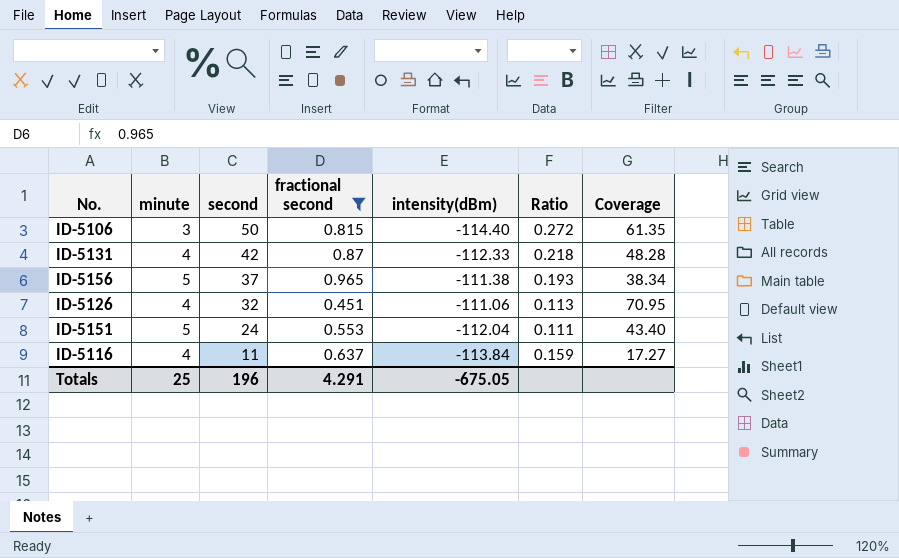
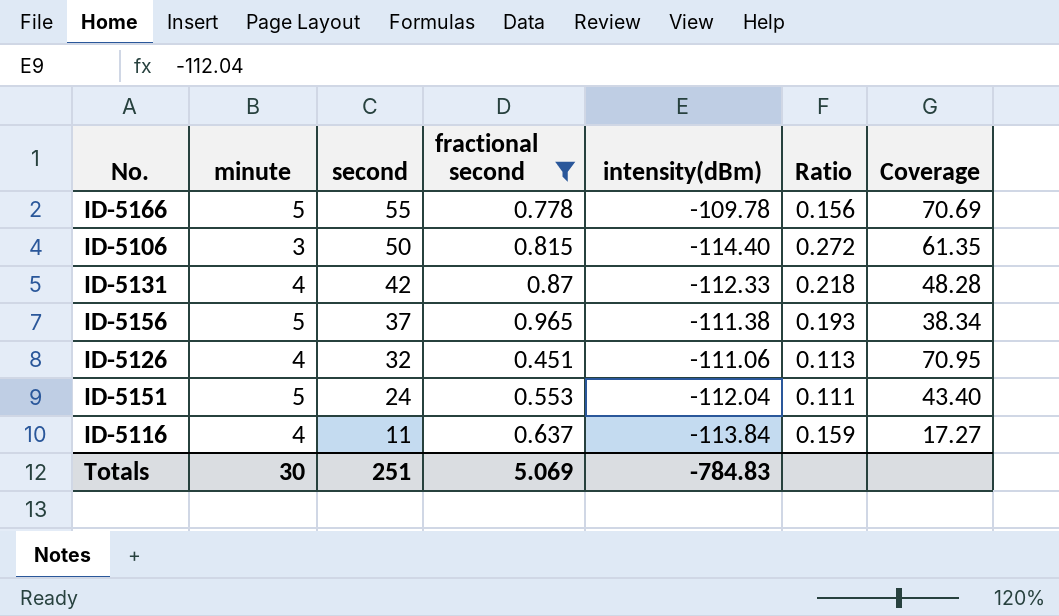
row ID-5166: none -> 5 | 55 | 0.778 | -109.78 | 0.156 | 70.69
Totals | minute: 25 -> 30
Totals | second: 196 -> 251
Totals | fractional second: 4.291 -> 5.069
Totals | intensity(dBm): -675.05 -> -784.83

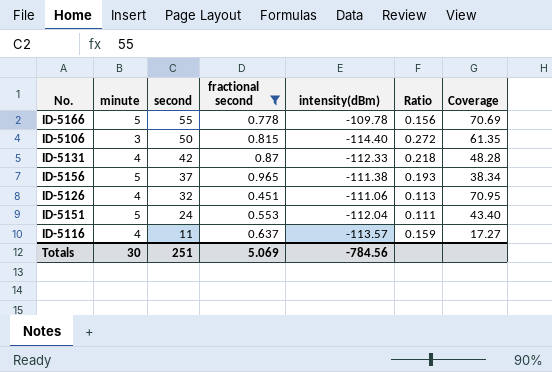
ID-5116 | intensity(dBm): -113.84 -> -113.57
Totals | intensity(dBm): -784.83 -> -784.56

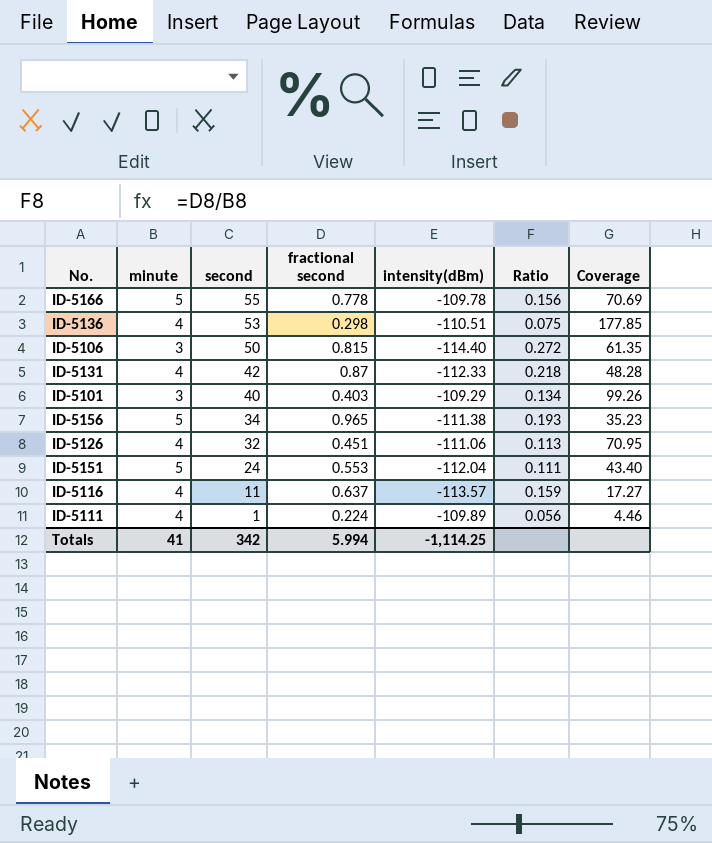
filter: fractional second >= 0.451 -> none
ID-5156 | second: 37 -> 34
ID-5156 | Coverage: 38.34 -> 35.23
Totals | minute: 30 -> 41
Totals | second: 251 -> 342
Totals | fractional second: 5.069 -> 5.994
Totals | intensity(dBm): -784.56 -> -1,114.25

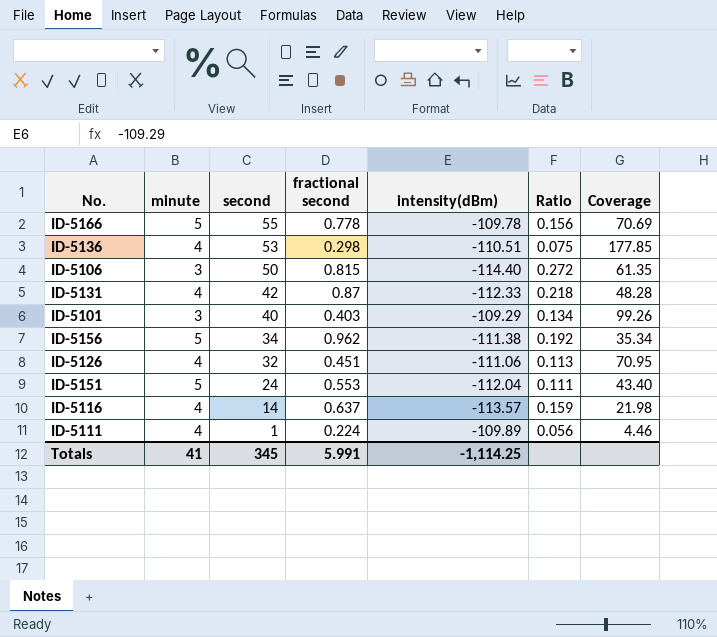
ID-5156 | fractional second: 0.965 -> 0.962
ID-5156 | Ratio: 0.193 -> 0.192
ID-5156 | Coverage: 35.23 -> 35.34
ID-5116 | second: 11 -> 14
ID-5116 | Coverage: 17.27 -> 21.98
Totals | second: 342 -> 345
Totals | fractional second: 5.994 -> 5.991

